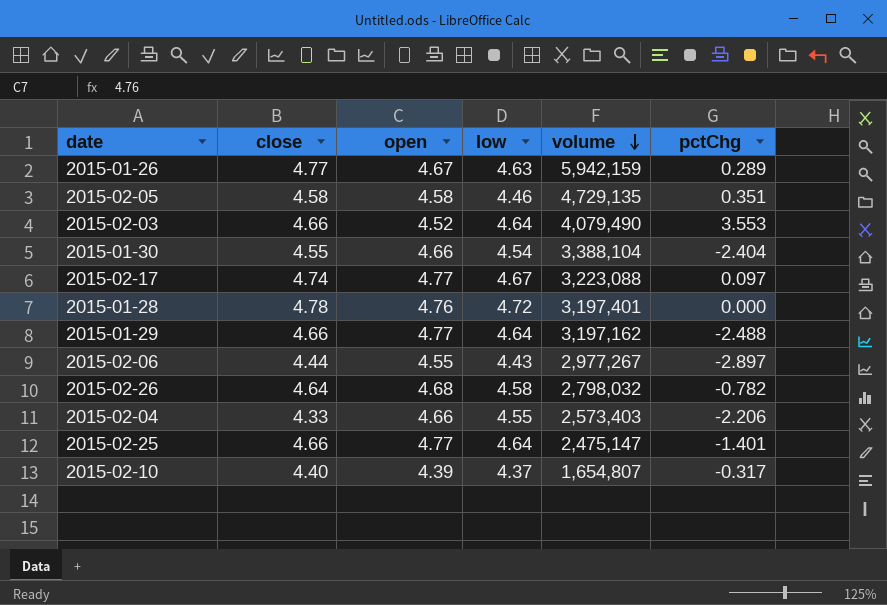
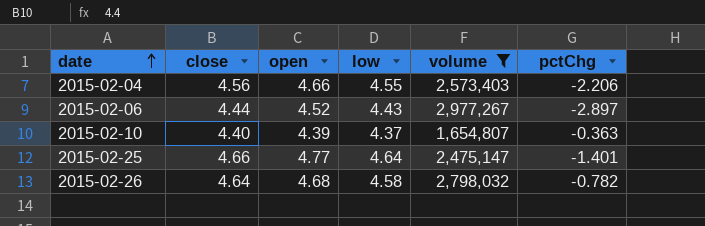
filter: none -> volume <= 2,977,267
row order: volume descending -> date ascending
2015-02-04 | close: 4.33 -> 4.56
2015-02-06 | open: 4.55 -> 4.52
2015-02-10 | pctChg: -0.317 -> -0.363

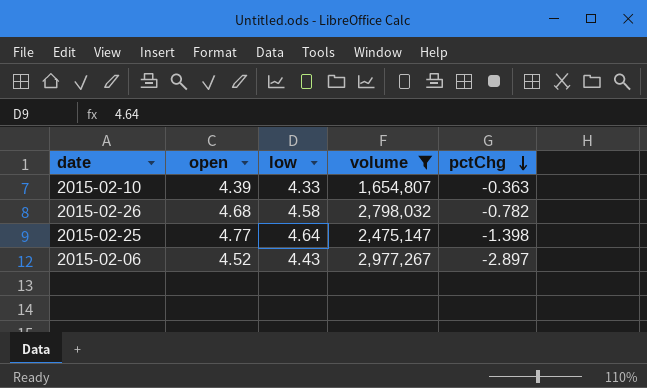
row order: date ascending -> pctChg descending
column close | position: 2 -> none
row 2015-02-04: 4.56 | 4.66 | 4.55 | 2,573,403 | -2.206 -> none
2015-02-10 | low: 4.37 -> 4.33
2015-02-25 | pctChg: -1.401 -> -1.398

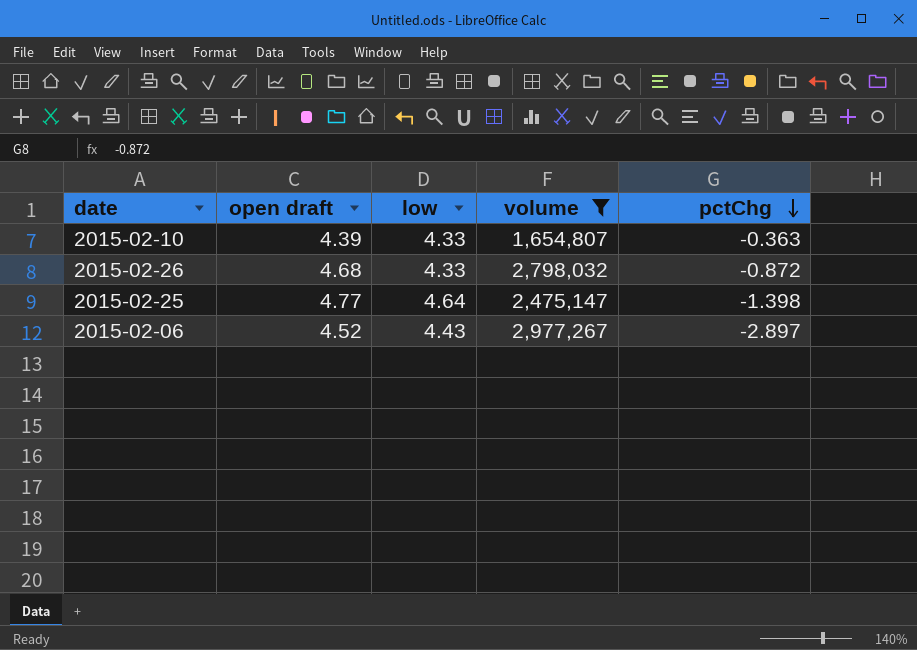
column name: open -> open draft
2015-02-26 | low: 4.58 -> 4.33
2015-02-26 | pctChg: -0.782 -> -0.872

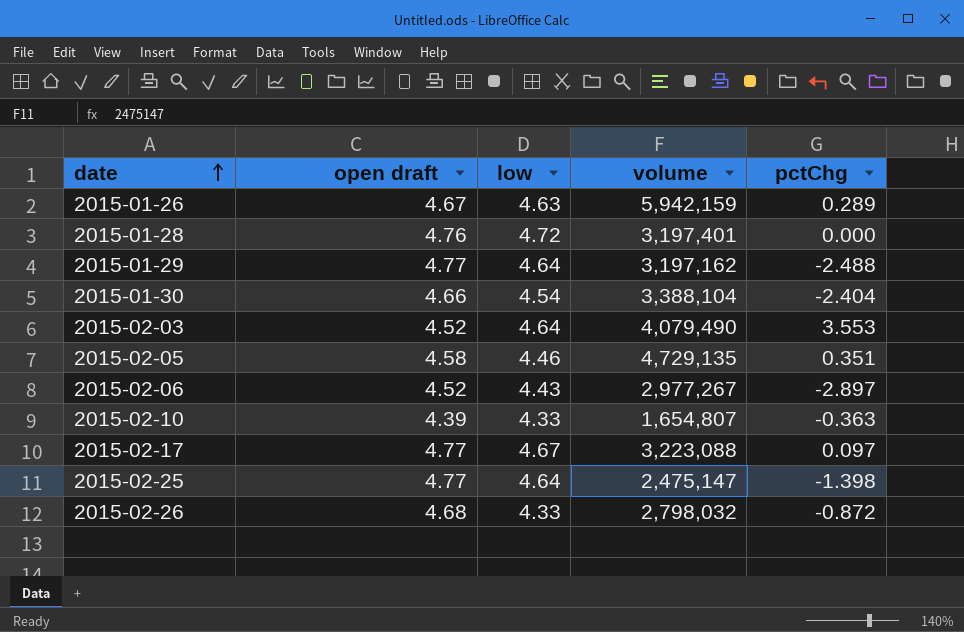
filter: volume <= 2,977,267 -> none
row order: pctChg descending -> date ascending

